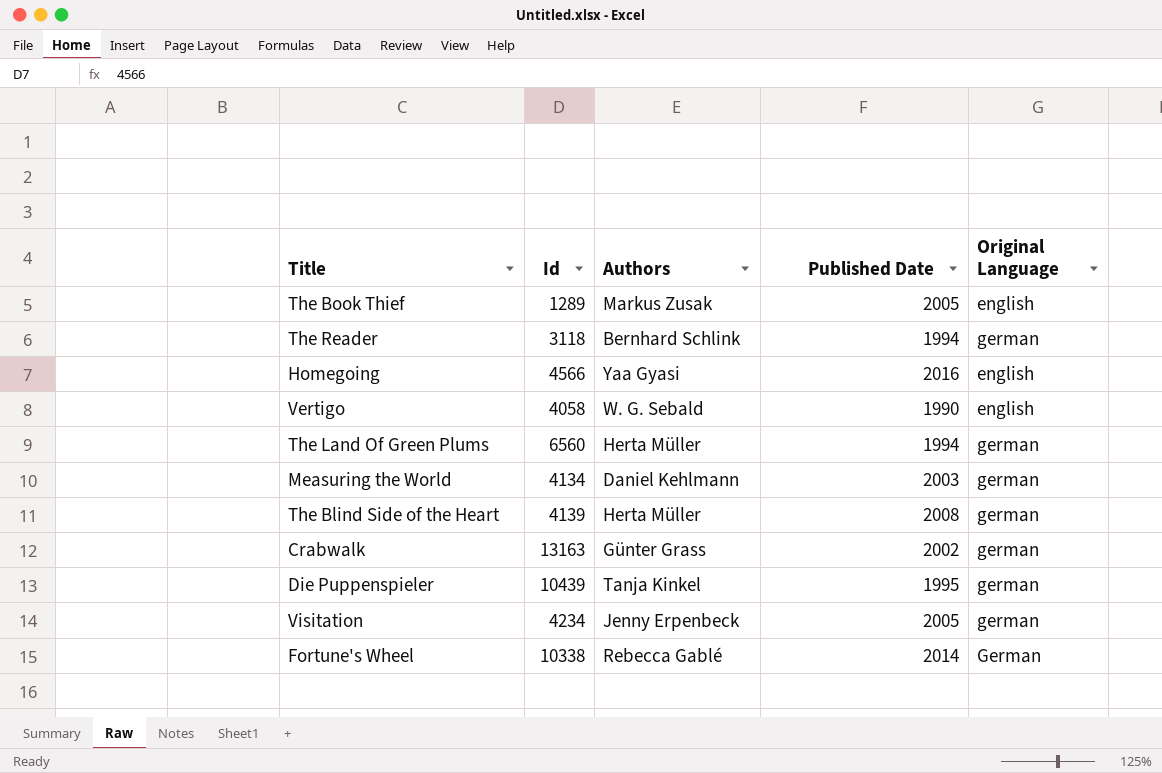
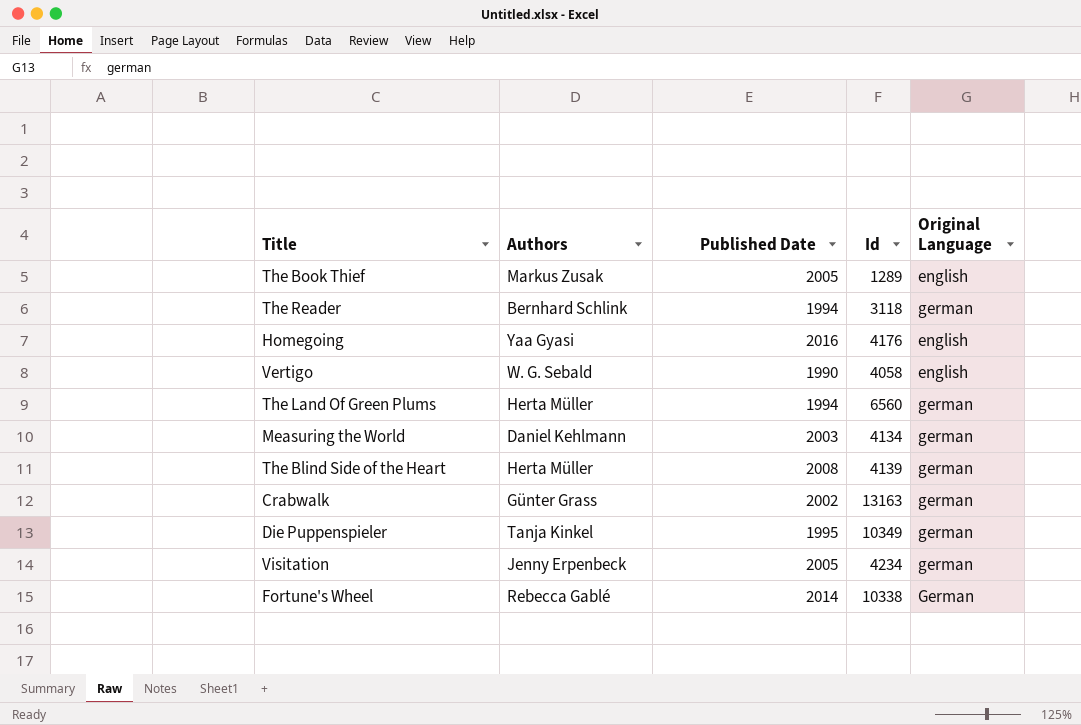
column Id | position: 2 -> 4
Homegoing | Id: 4566 -> 4176
Die Puppenspieler | Id: 10439 -> 10349

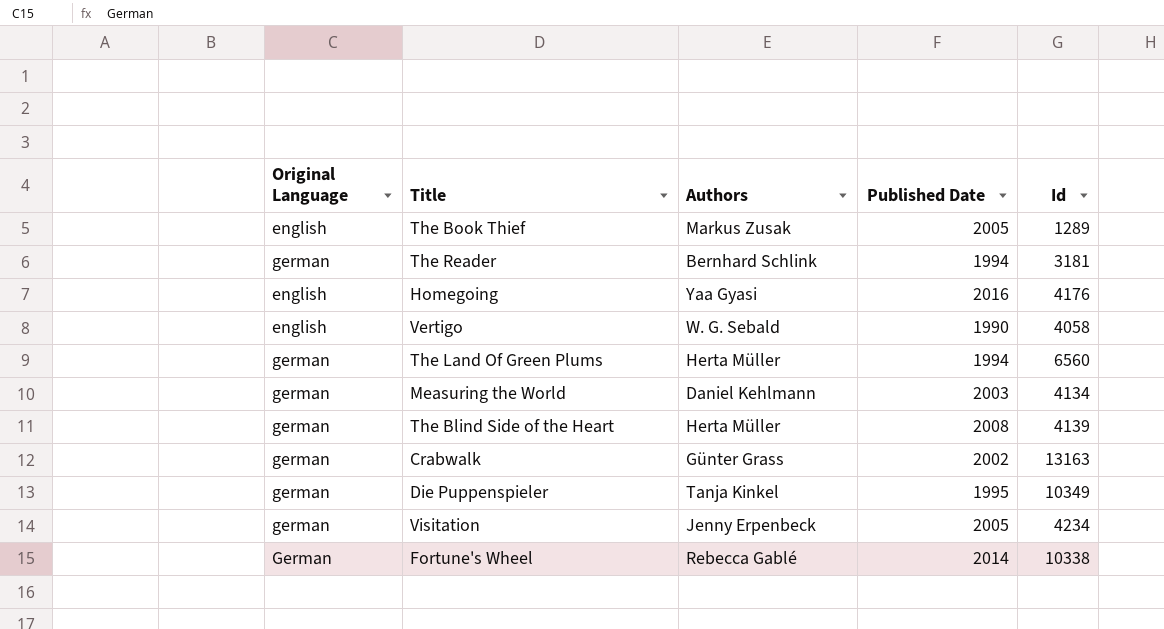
column Original Language | position: 5 -> 1
The Reader | Id: 3118 -> 3181

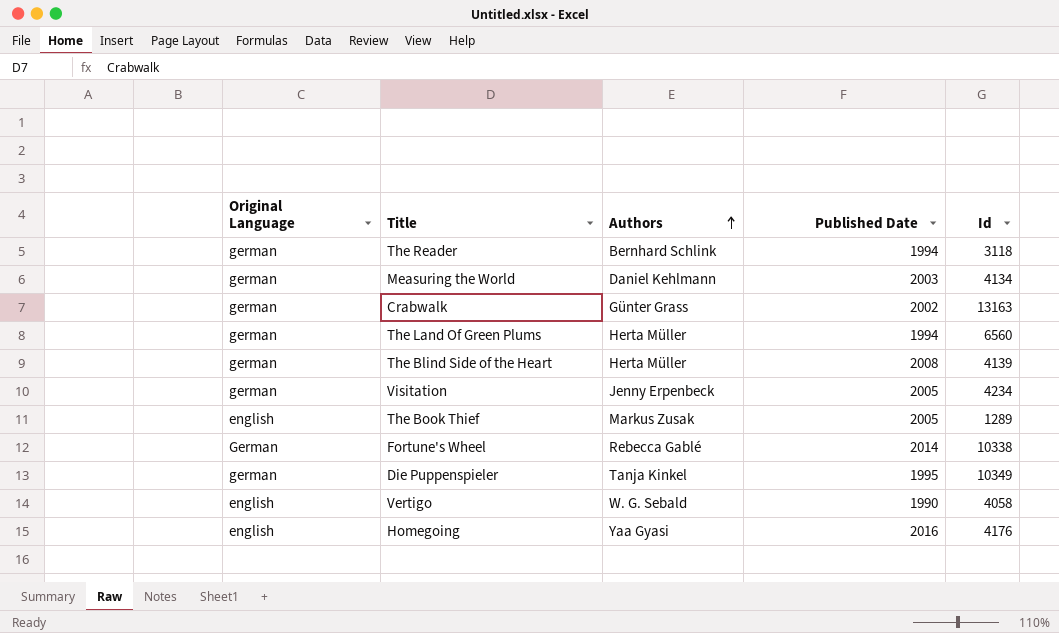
row order: none -> Authors ascending
The Reader | Id: 3181 -> 3118

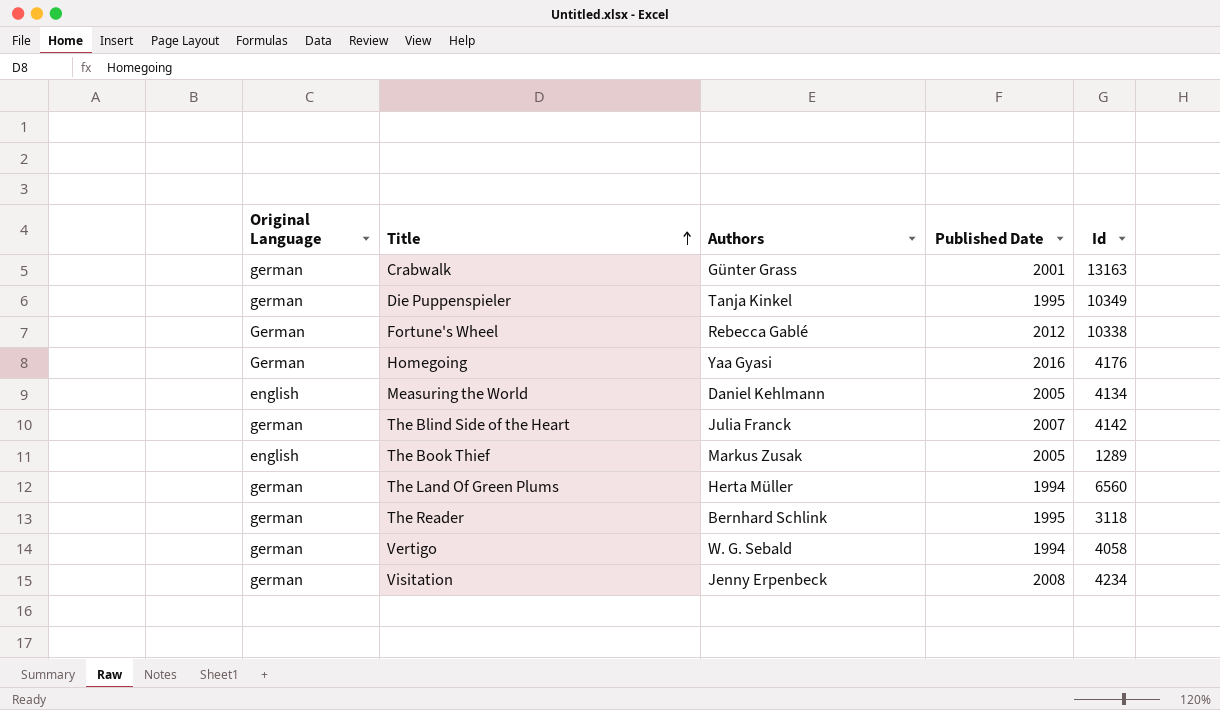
row order: Authors ascending -> Title ascending
Crabwalk | Published Date: 2002 -> 2001
Fortune's Wheel | Published Date: 2014 -> 2012
Homegoing | Original Language: english -> German
Measuring the World | Original Language: german -> english
Measuring the World | Published Date: 2003 -> 2005
The Blind Side of the Heart | Authors: Herta Müller -> Julia Franck
The Blind Side of the Heart | Published Date: 2008 -> 2007
The Blind Side of the Heart | Id: 4139 -> 4142
The Reader | Published Date: 1994 -> 1995
Vertigo | Original Language: english -> german
Vertigo | Published Date: 1990 -> 1994
Visitation | Published Date: 2005 -> 2008

